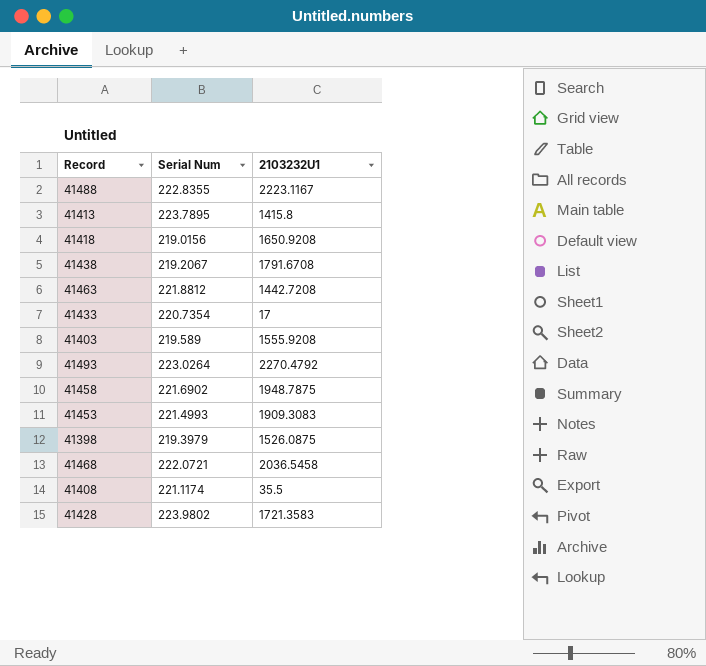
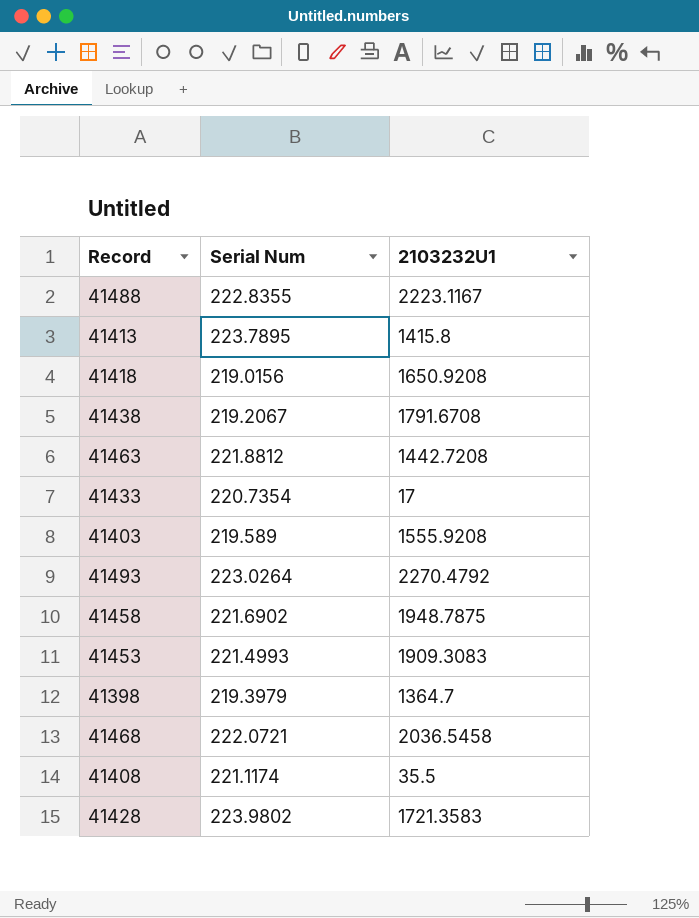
41398 | 2103232U1: 1526.0875 -> 1364.7

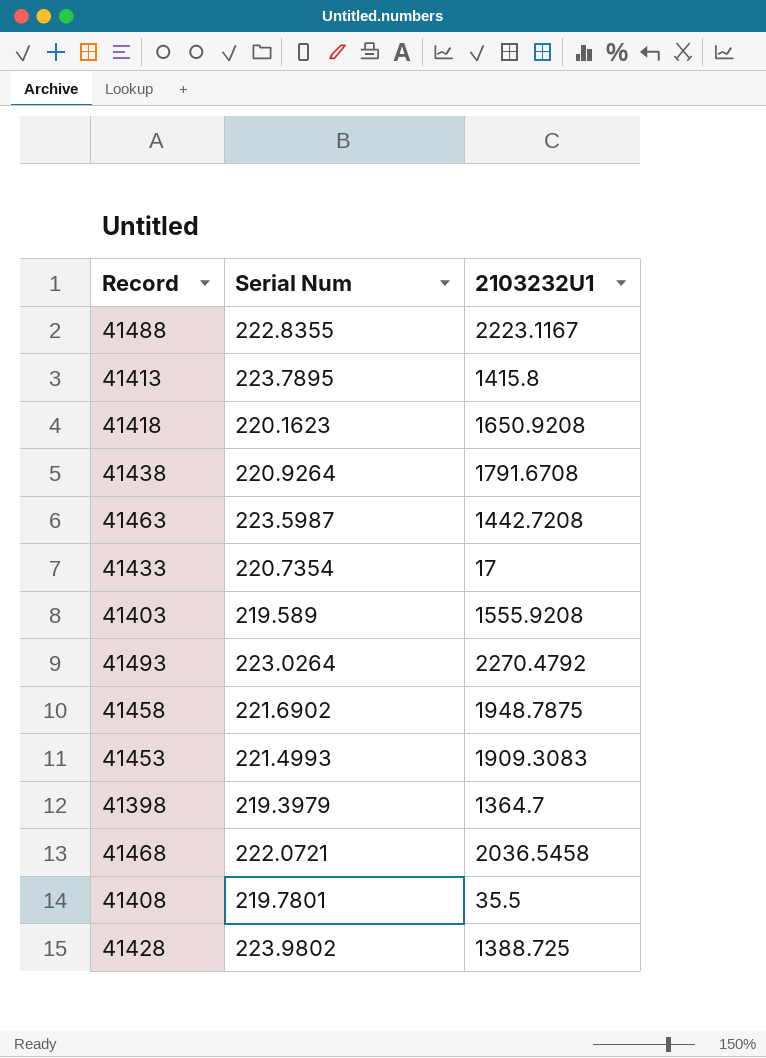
41418 | Serial Num: 219.0156 -> 220.1623
41438 | Serial Num: 219.2067 -> 220.9264
41463 | Serial Num: 221.8812 -> 223.5987
41408 | Serial Num: 221.1174 -> 219.7801
41428 | 2103232U1: 1721.3583 -> 1388.725

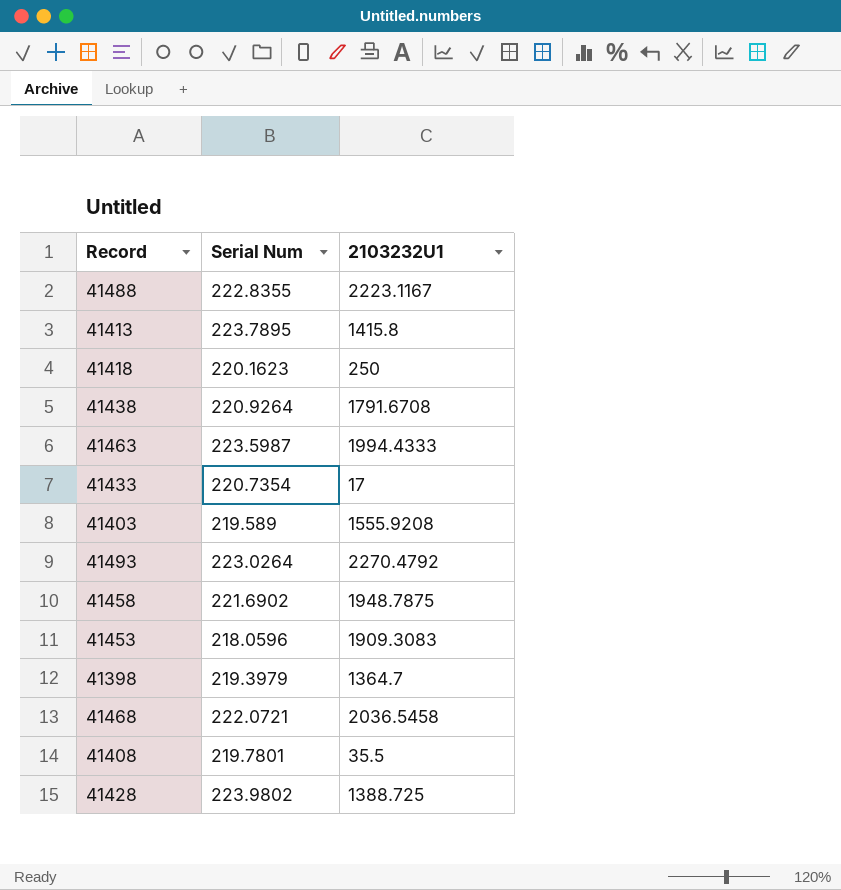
41418 | 2103232U1: 1650.9208 -> 250
41463 | 2103232U1: 1442.7208 -> 1994.4333
41453 | Serial Num: 221.4993 -> 218.0596

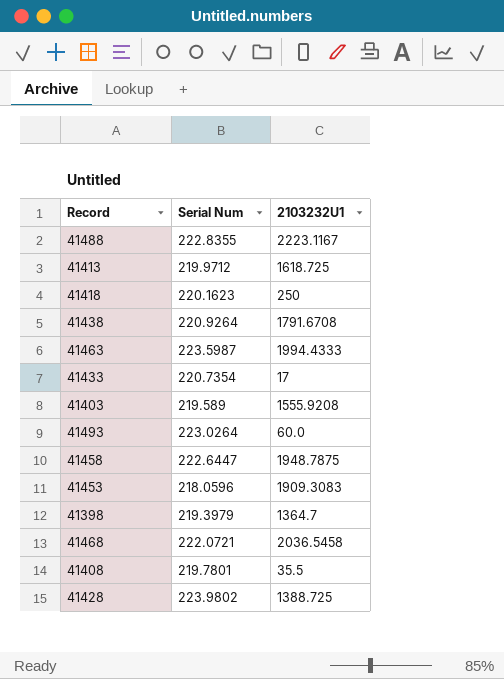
41413 | Serial Num: 223.7895 -> 219.9712
41413 | 2103232U1: 1415.8 -> 1618.725
41493 | 2103232U1: 2270.4792 -> 60.0
41458 | Serial Num: 221.6902 -> 222.6447

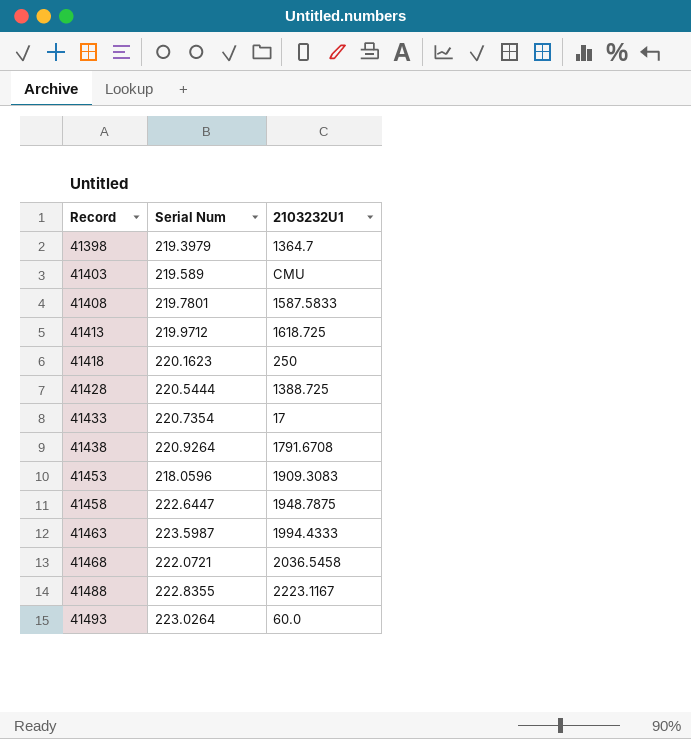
row order: none -> Record ascending
41403 | 2103232U1: 1555.9208 -> CMU
41408 | 2103232U1: 35.5 -> 1587.5833
41428 | Serial Num: 223.9802 -> 220.5444

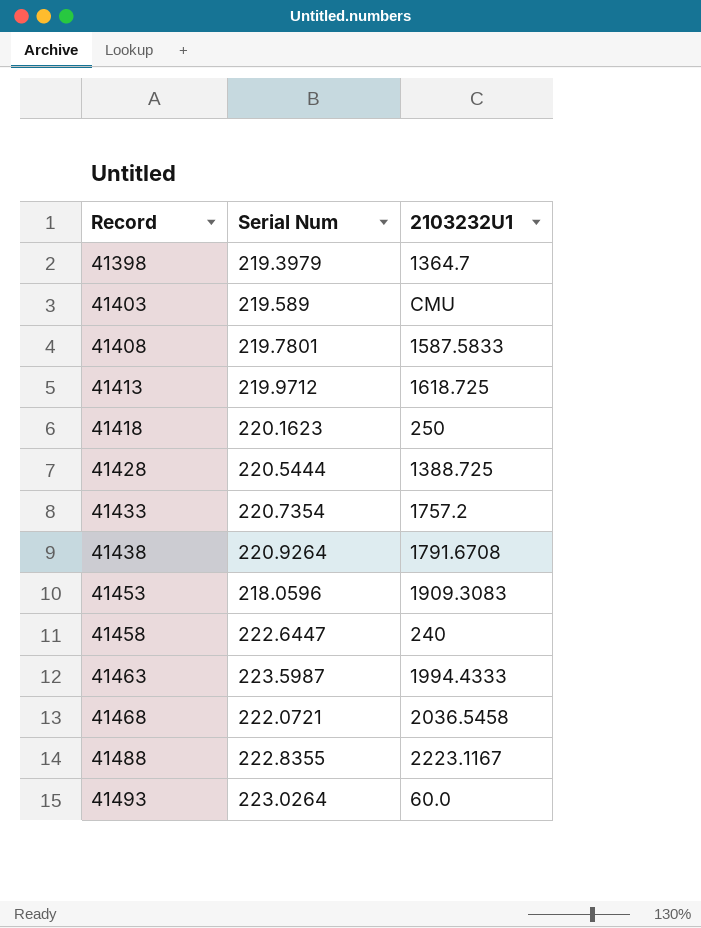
41433 | 2103232U1: 17 -> 1757.2
41458 | 2103232U1: 1948.7875 -> 240

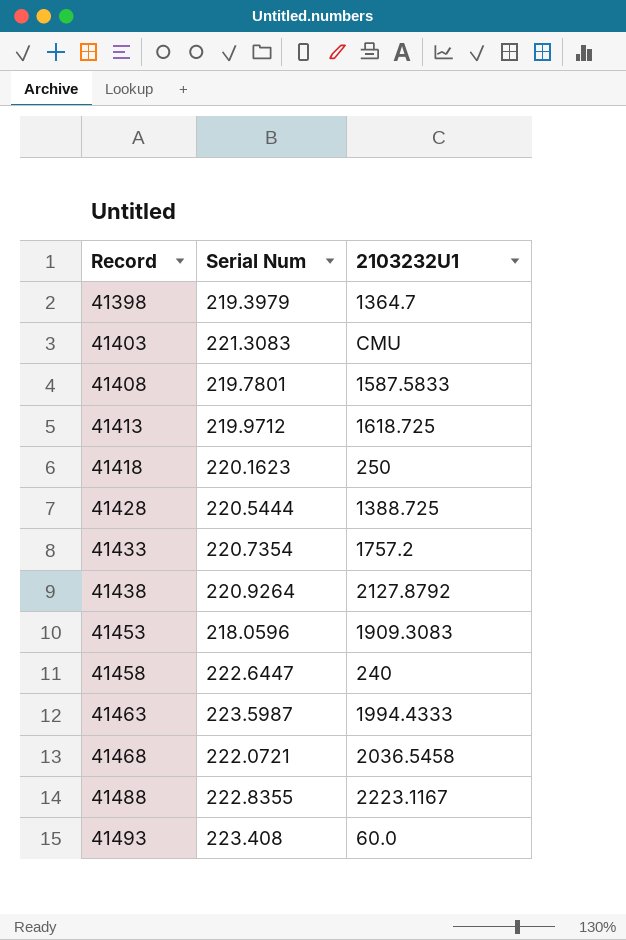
41403 | Serial Num: 219.589 -> 221.3083
41438 | 2103232U1: 1791.6708 -> 2127.8792
41493 | Serial Num: 223.0264 -> 223.408

